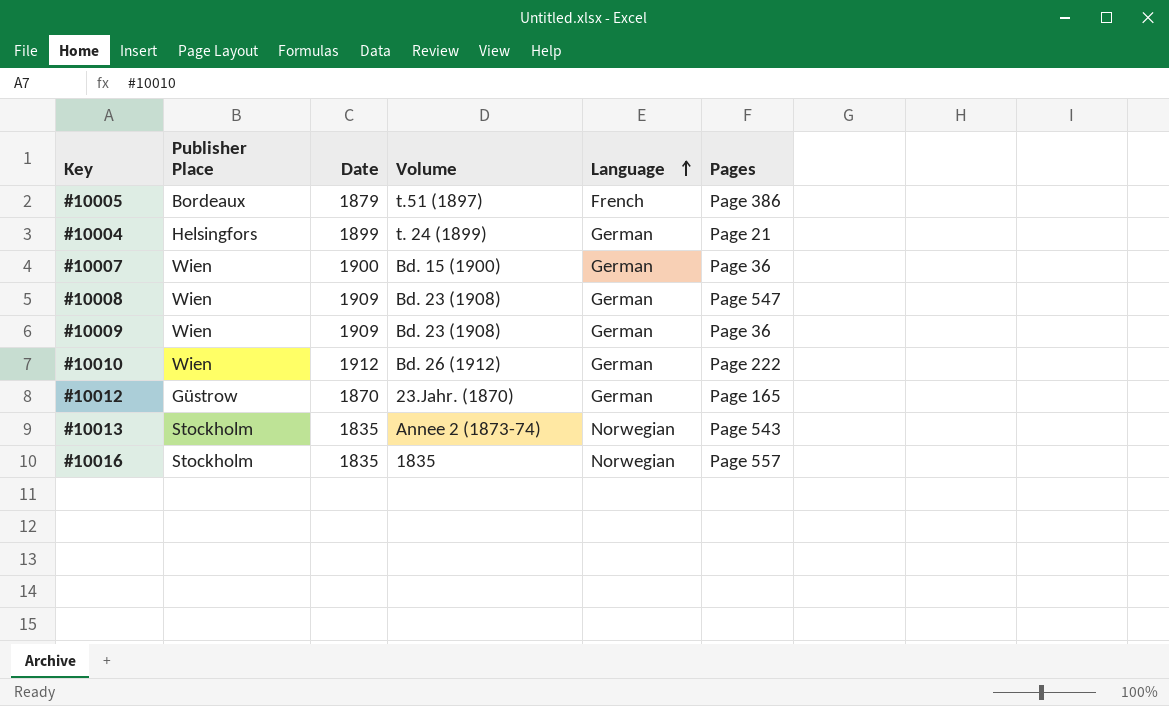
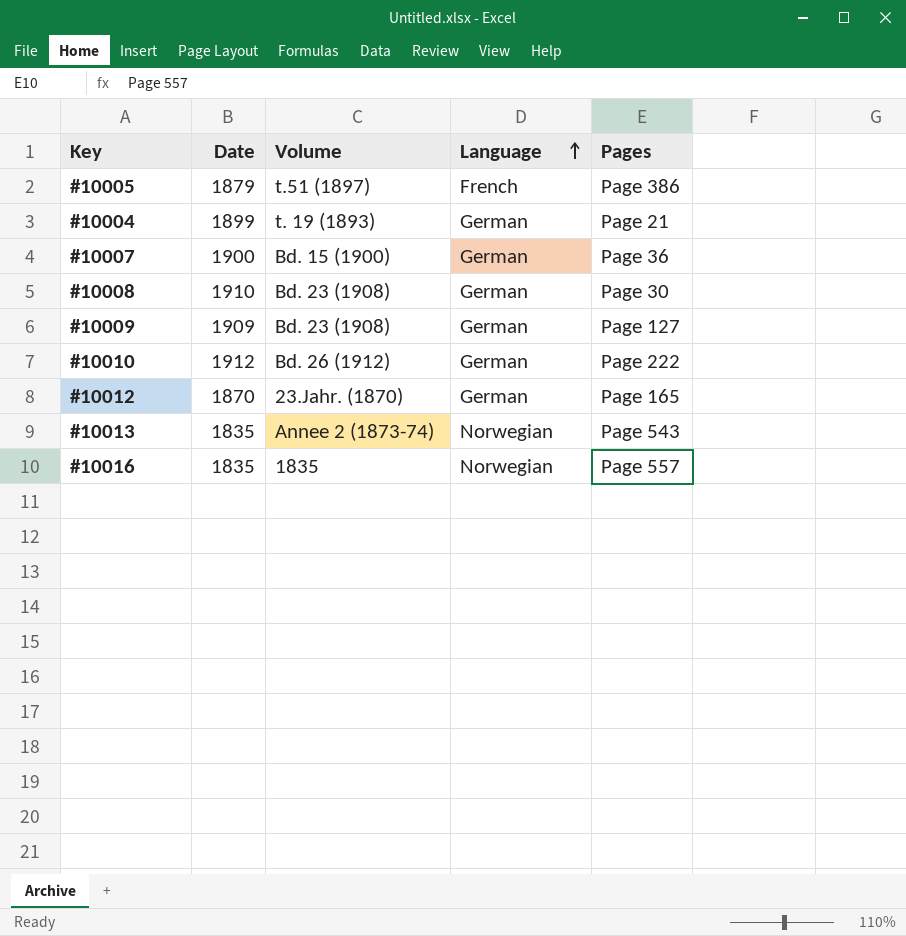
column Publisher Place | position: 2 -> none
#10004 | Volume: t. 24 (1899) -> t. 19 (1893)
#10008 | Date: 1909 -> 1910
#10008 | Pages: Page 547 -> Page 30
#10009 | Pages: Page 36 -> Page 127

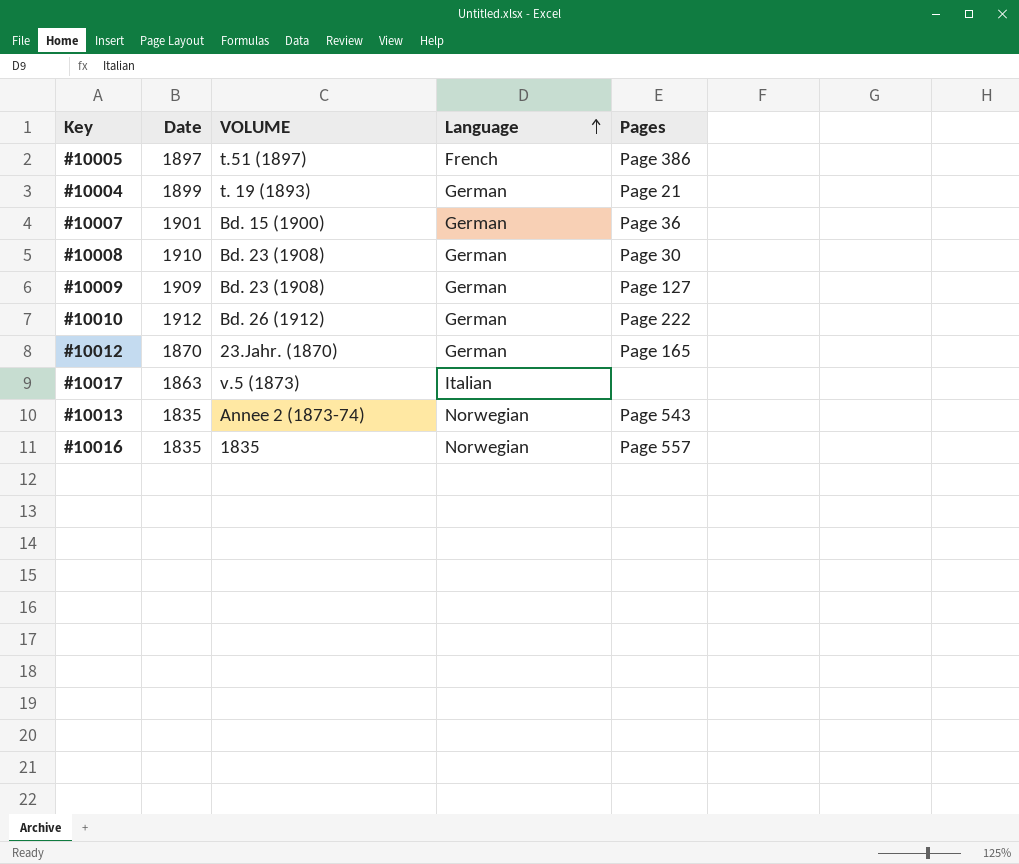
column name: Volume -> VOLUME
#10005 | Date: 1879 -> 1897
#10007 | Date: 1900 -> 1901
row #10017: none -> 1863 | v.5 (1873) | Italian | none

